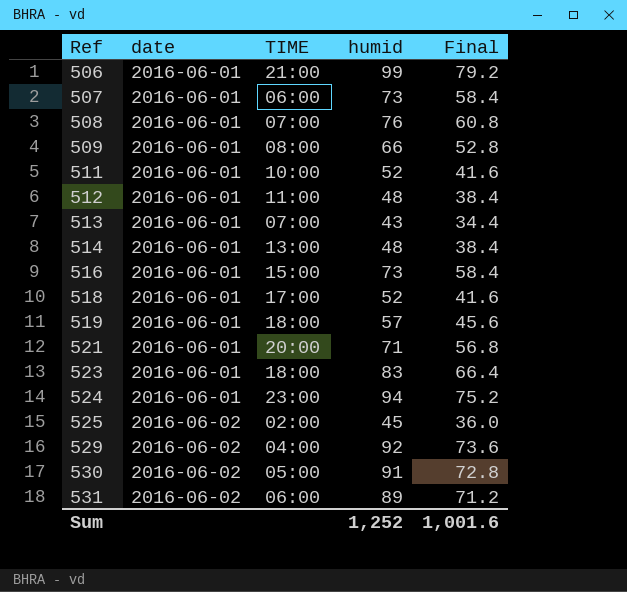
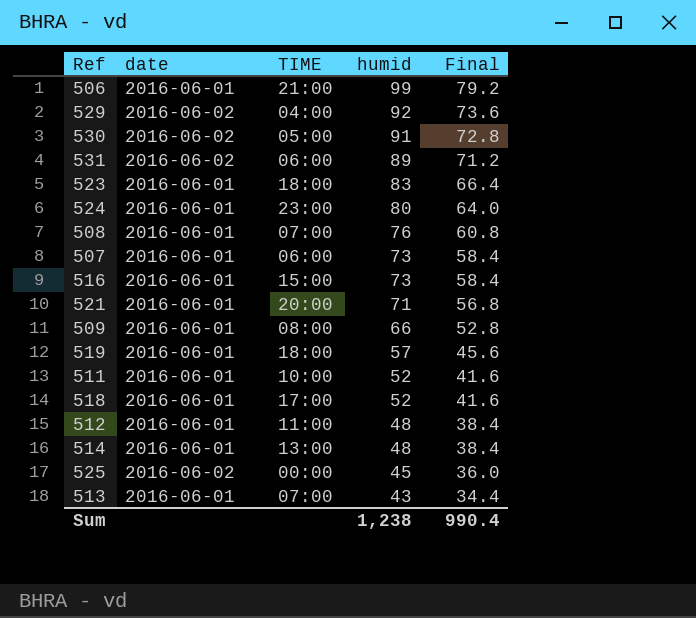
row order: Ref ascending -> humid descending
524 | humid: 94 -> 80
524 | Final: 75.2 -> 64.0
525 | TIME: 02:00 -> 00:00
Sum | humid: 1,252 -> 1,238
Sum | Final: 1,001.6 -> 990.4

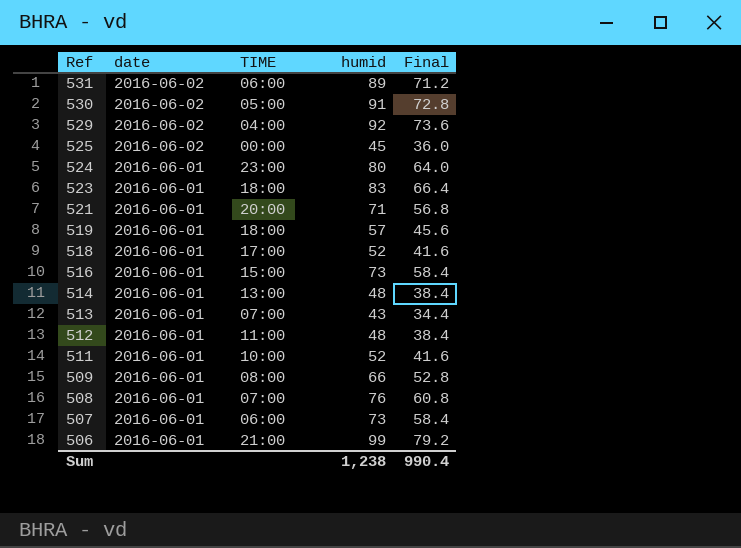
row order: humid descending -> Ref descending

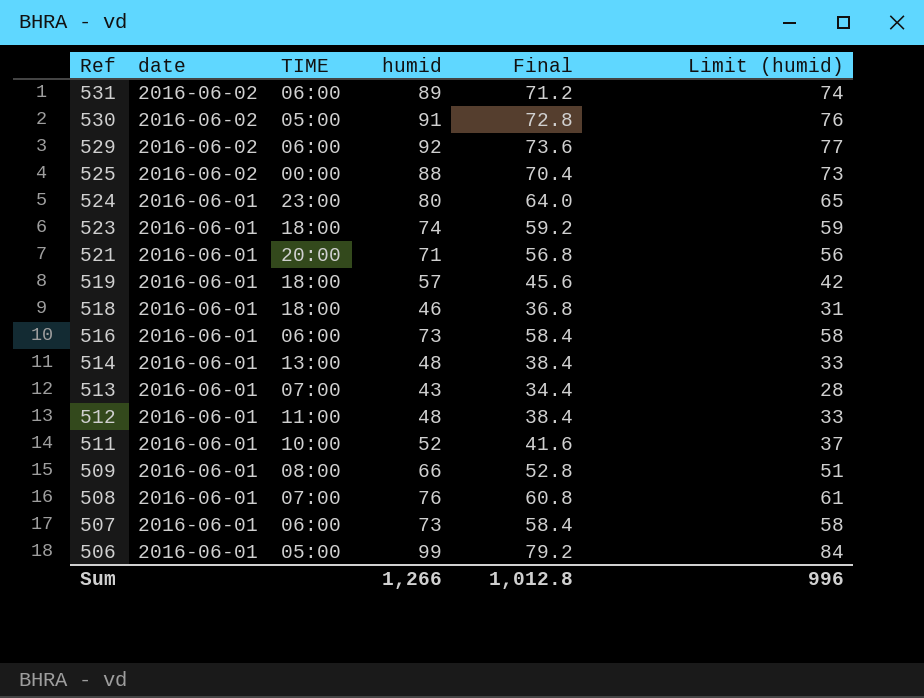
column Limit (humid) | formula: none -> [humid] - 15
529 | TIME: 04:00 -> 06:00
525 | humid: 45 -> 88
525 | Final: 36.0 -> 70.4
523 | humid: 83 -> 74
523 | Final: 66.4 -> 59.2
518 | TIME: 17:00 -> 18:00
518 | humid: 52 -> 46
518 | Final: 41.6 -> 36.8
516 | TIME: 15:00 -> 06:00
506 | TIME: 21:00 -> 05:00
Sum | humid: 1,238 -> 1,266
Sum | Final: 990.4 -> 1,012.8

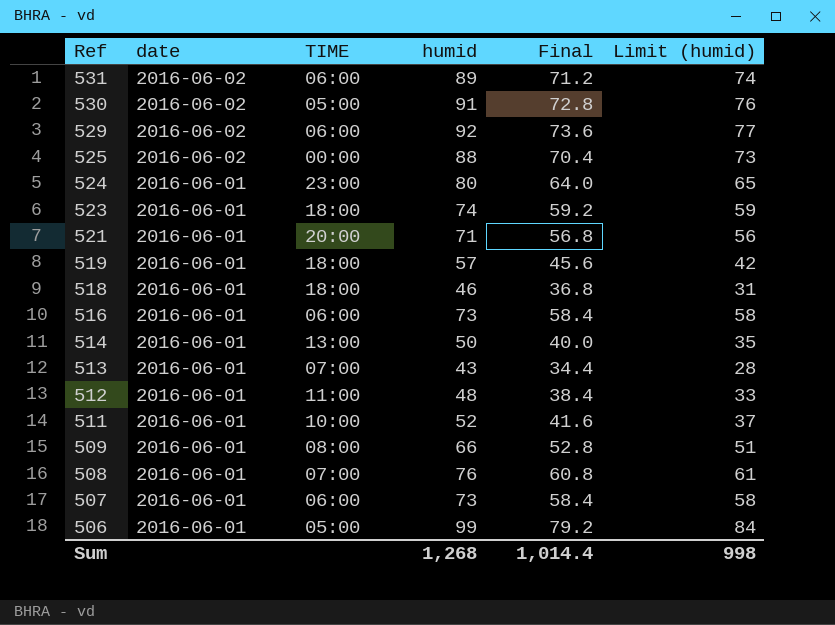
514 | humid: 48 -> 50
514 | Final: 38.4 -> 40.0
514 | Limit (humid): 33 -> 35
Sum | humid: 1,266 -> 1,268
Sum | Final: 1,012.8 -> 1,014.4
Sum | Limit (humid): 996 -> 998

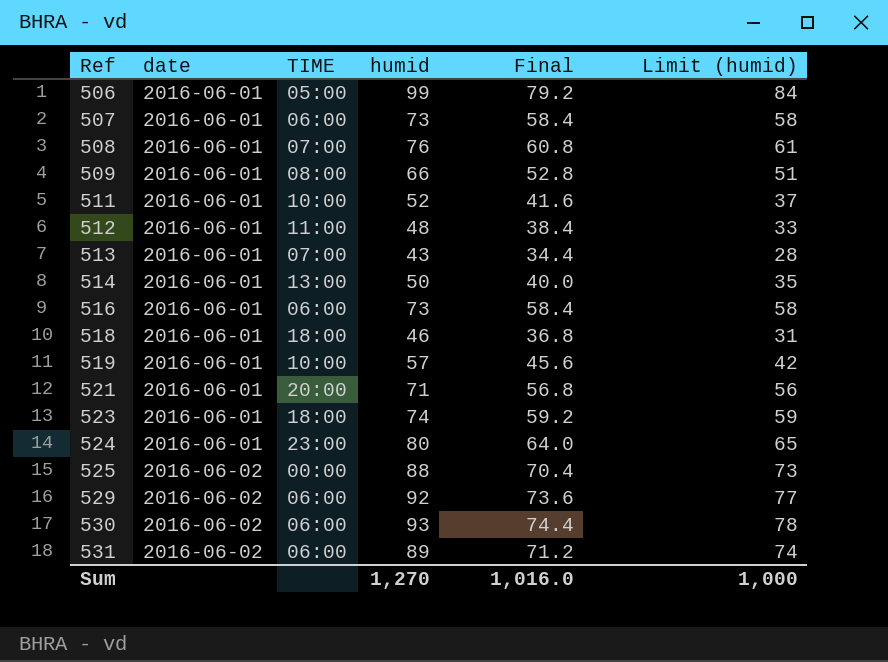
row order: Ref descending -> Ref ascending
519 | TIME: 18:00 -> 10:00
530 | TIME: 05:00 -> 06:00
530 | humid: 91 -> 93
530 | Final: 72.8 -> 74.4
530 | Limit (humid): 76 -> 78
Sum | humid: 1,268 -> 1,270
Sum | Final: 1,014.4 -> 1,016.0
Sum | Limit (humid): 998 -> 1,000

